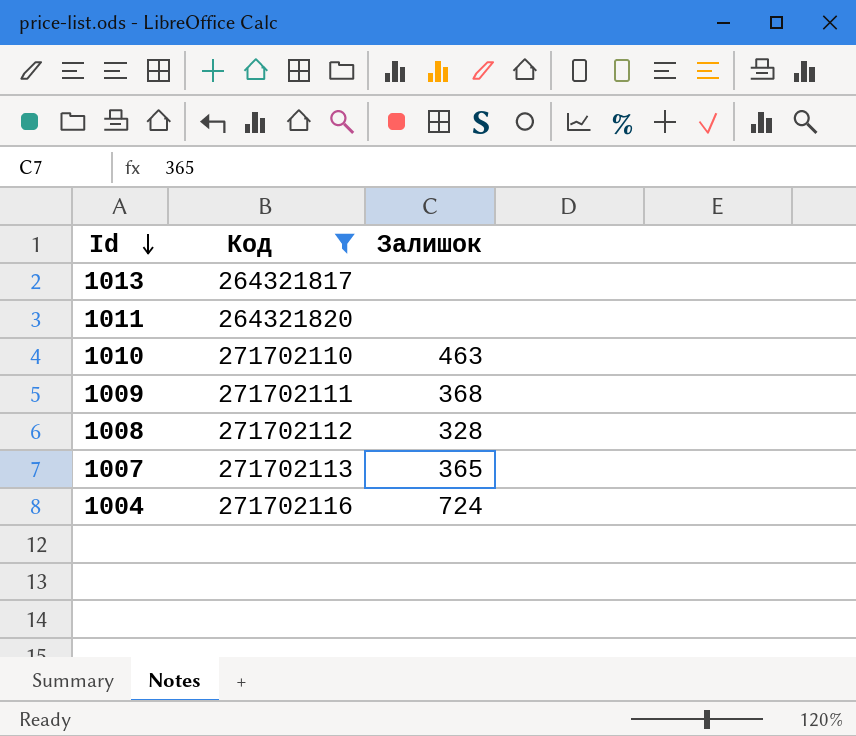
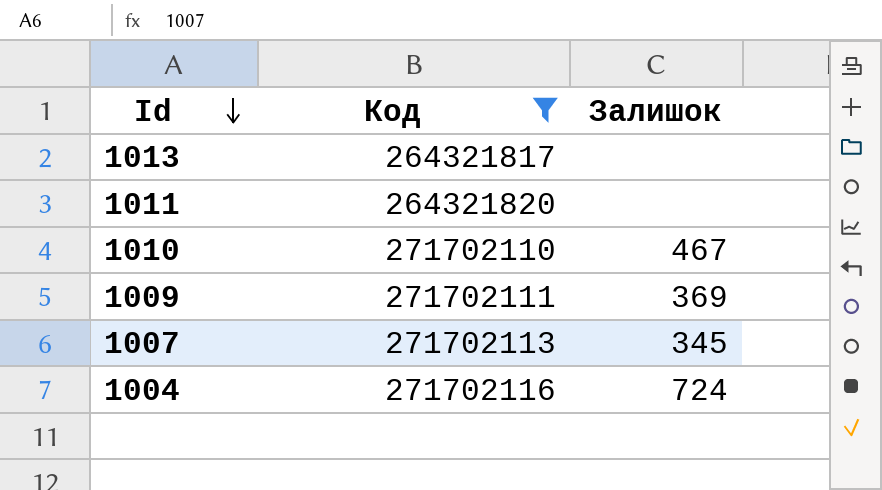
row 1008: 271702112 | 328 -> none
1010 | Залишок: 463 -> 467
1009 | Залишок: 368 -> 369
1007 | Залишок: 365 -> 345

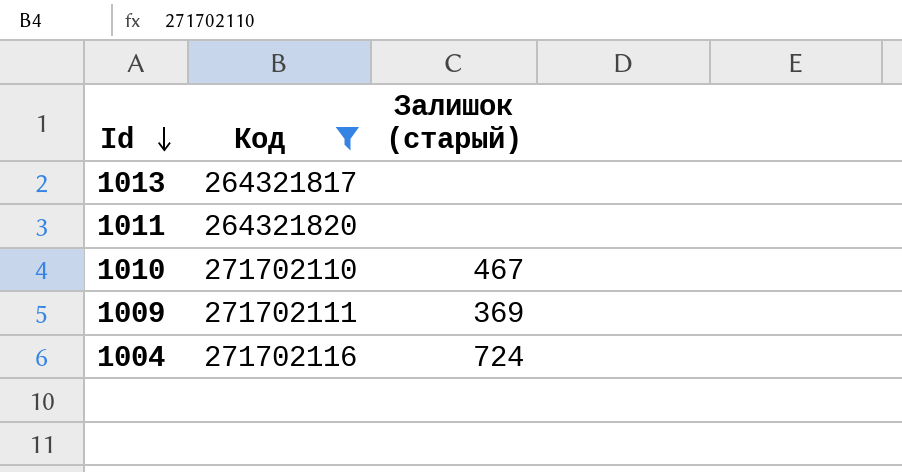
column name: Залишок -> Залишок (старый)
row 1007: 271702113 | 345 -> none

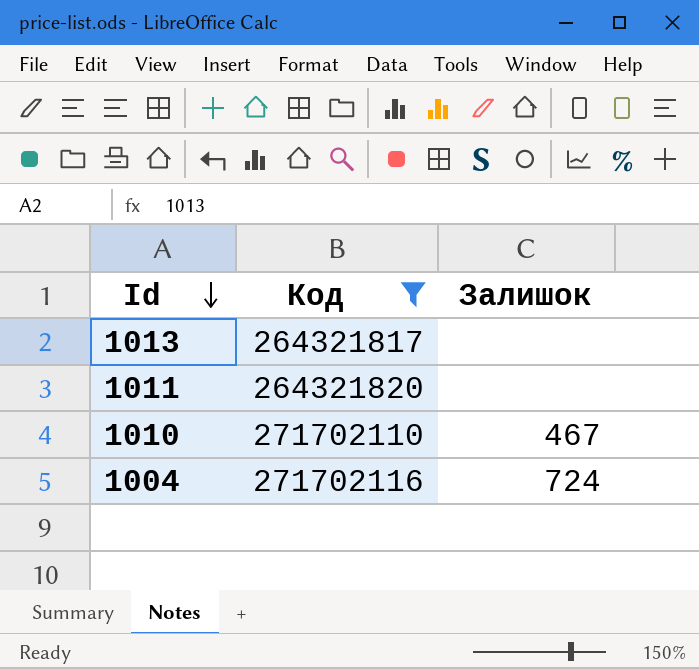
column name: Залишок (старый) -> Залишок
row 1009: 271702111 | 369 -> none

